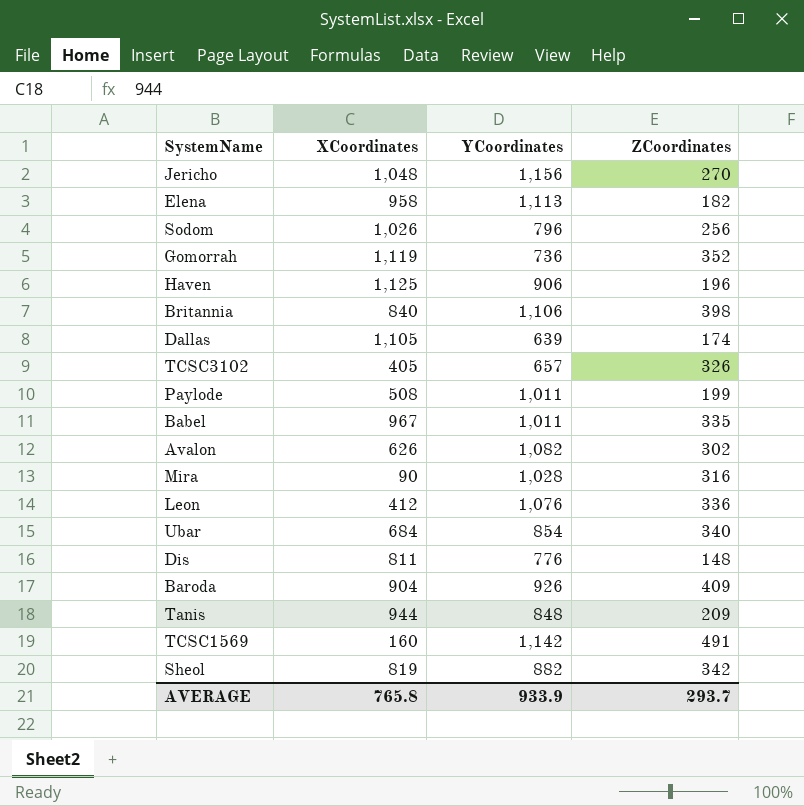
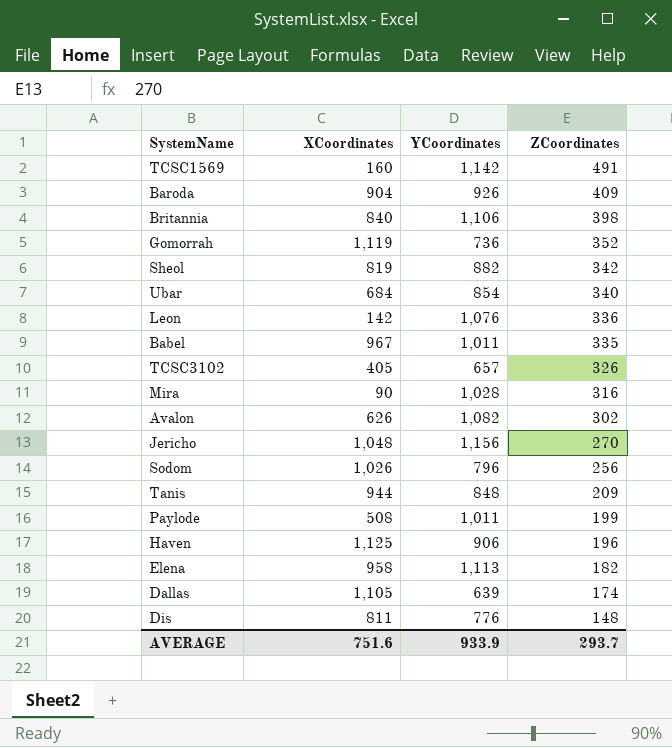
row order: none -> ZCoordinates descending
Leon | XCoordinates: 412 -> 142
AVERAGE | XCoordinates: 765.8 -> 751.6

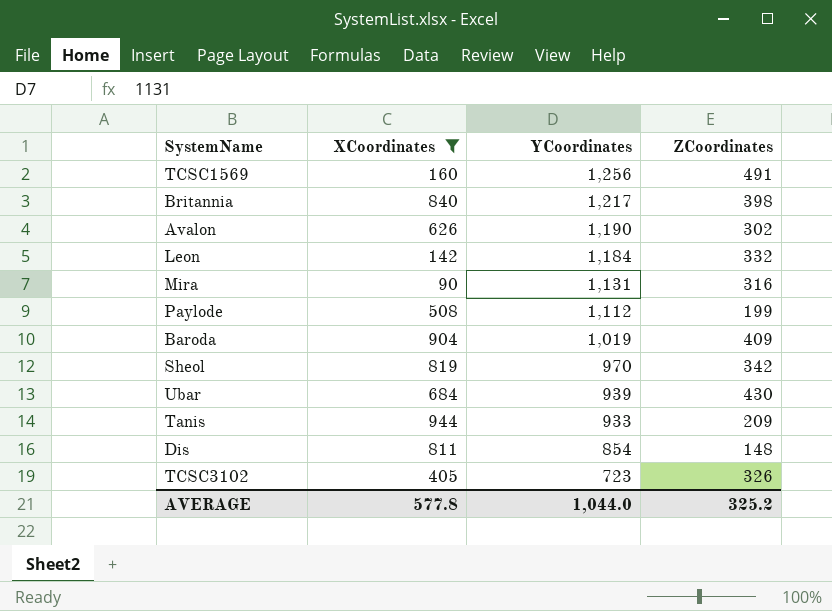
filter: none -> XCoordinates <= 944
row order: ZCoordinates descending -> YCoordinates descending
TCSC1569 | YCoordinates: 1,142 -> 1,256
Britannia | YCoordinates: 1,106 -> 1,217
Avalon | YCoordinates: 1,082 -> 1,190
Leon | YCoordinates: 1,076 -> 1,184
Leon | ZCoordinates: 336 -> 332
Mira | YCoordinates: 1,028 -> 1,131
Paylode | YCoordinates: 1,011 -> 1,112
Baroda | YCoordinates: 926 -> 1,019
Sheol | YCoordinates: 882 -> 970
Ubar | YCoordinates: 854 -> 939
Ubar | ZCoordinates: 340 -> 430
Tanis | YCoordinates: 848 -> 933
Dis | YCoordinates: 776 -> 854
TCSC3102 | YCoordinates: 657 -> 723
AVERAGE | XCoordinates: 751.6 -> 577.8
AVERAGE | YCoordinates: 933.9 -> 1,044.0
AVERAGE | ZCoordinates: 293.7 -> 325.2

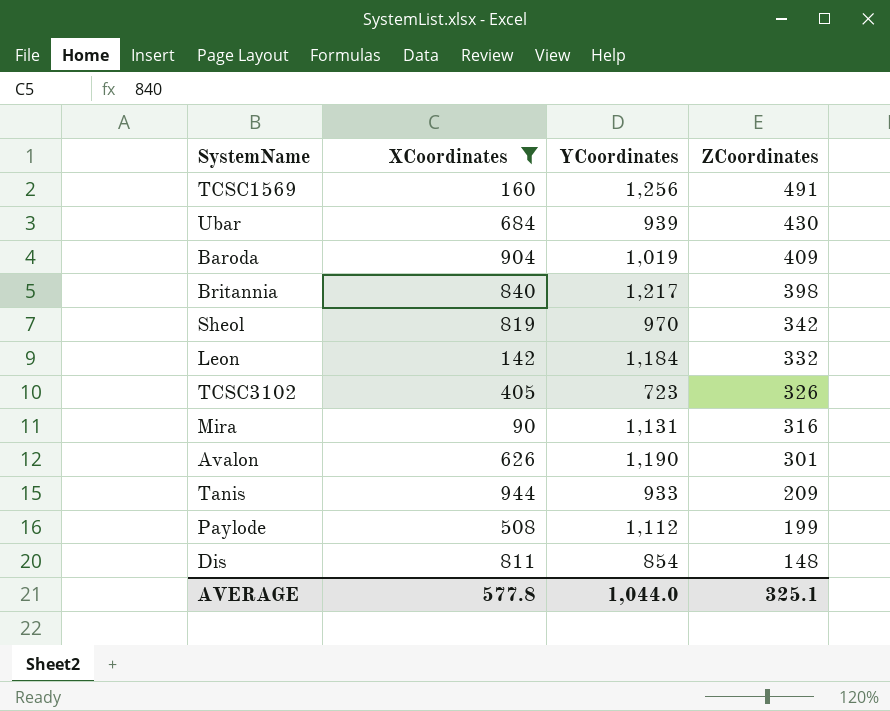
row order: YCoordinates descending -> ZCoordinates descending
Avalon | ZCoordinates: 302 -> 301
AVERAGE | ZCoordinates: 325.2 -> 325.1

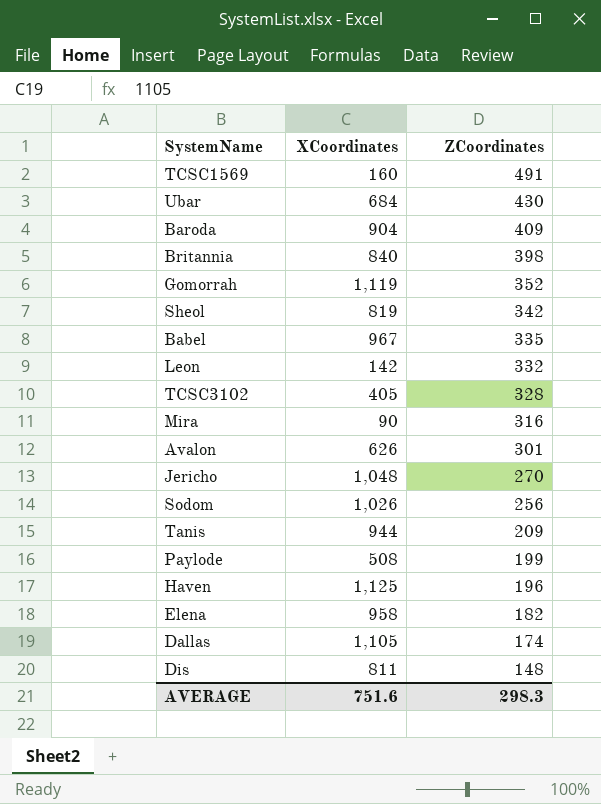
filter: XCoordinates <= 944 -> none
column YCoordinates | position: 3 -> none
TCSC3102 | ZCoordinates: 326 -> 328
AVERAGE | XCoordinates: 577.8 -> 751.6
AVERAGE | ZCoordinates: 325.1 -> 298.3

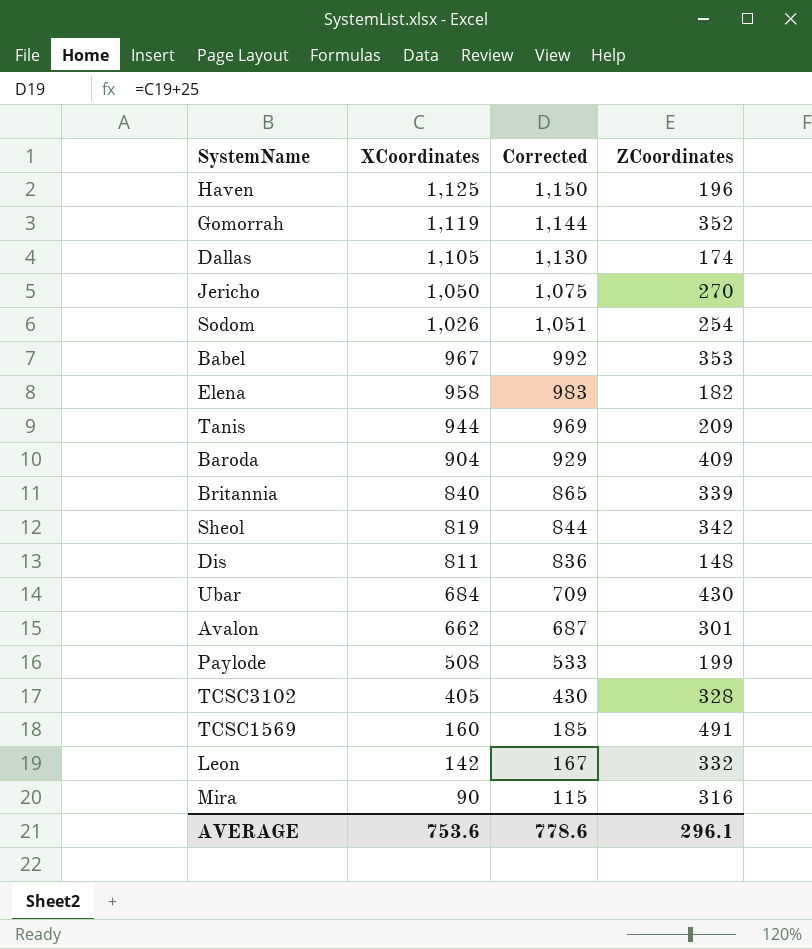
row order: ZCoordinates descending -> XCoordinates descending
column Corrected | formula: none -> [XCoordinates] + 25
Jericho | XCoordinates: 1,048 -> 1,050
Sodom | ZCoordinates: 256 -> 254
Babel | ZCoordinates: 335 -> 353
Britannia | ZCoordinates: 398 -> 339
Avalon | XCoordinates: 626 -> 662
AVERAGE | XCoordinates: 751.6 -> 753.6
AVERAGE | ZCoordinates: 298.3 -> 296.1

